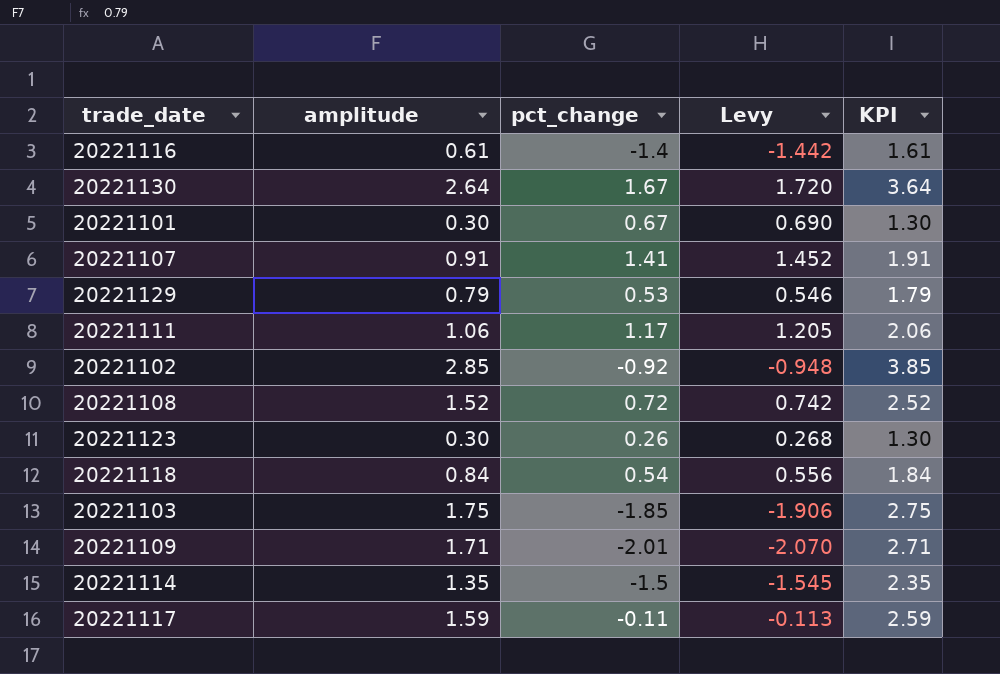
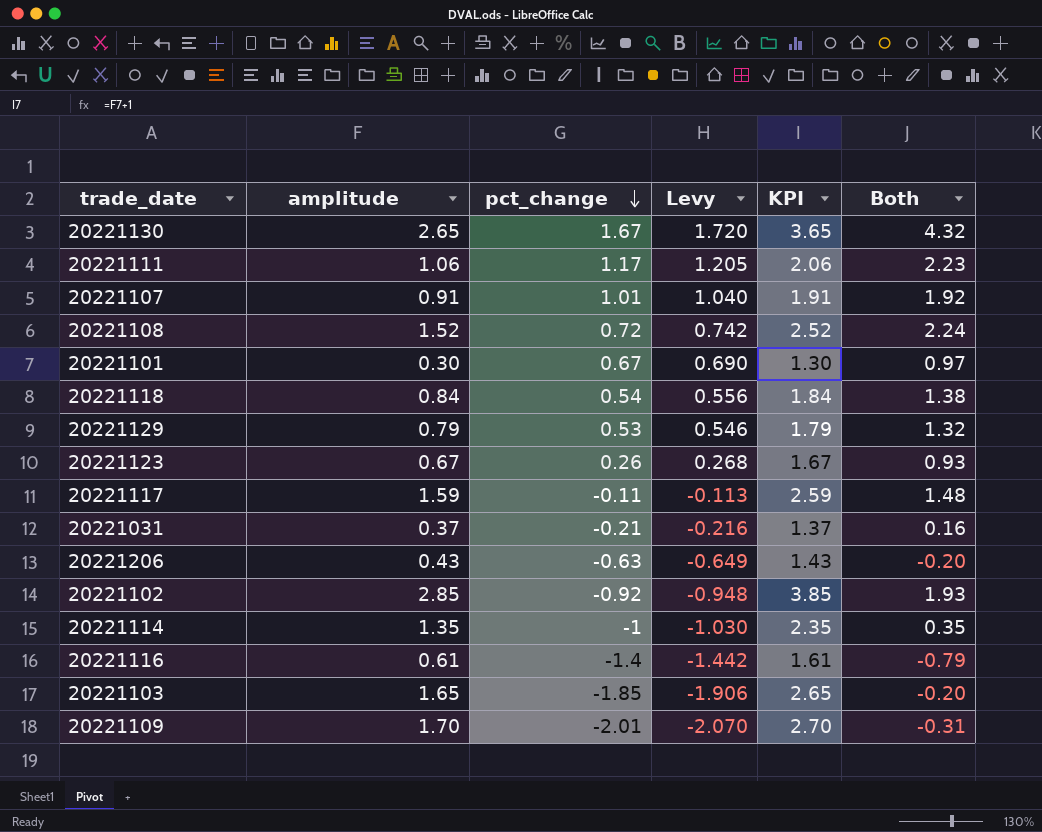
row order: none -> pct_change descending
column Both | formula: none -> [amplitude] + [pct_change]
20221130 | amplitude: 2.64 -> 2.65
20221130 | KPI: 3.64 -> 3.65
20221107 | pct_change: 1.41 -> 1.01
20221107 | Levy: 1.452 -> 1.040
20221123 | amplitude: 0.30 -> 0.67
20221123 | KPI: 1.30 -> 1.67
row 20221031: none -> 0.37 | -0.21 | -0.216 | 1.37 | 0.16
row 20221206: none -> 0.43 | -0.63 | -0.649 | 1.43 | -0.20
20221114 | pct_change: -1.5 -> -1
20221114 | Levy: -1.545 -> -1.030
20221103 | amplitude: 1.75 -> 1.65
20221103 | KPI: 2.75 -> 2.65
20221109 | amplitude: 1.71 -> 1.70
20221109 | KPI: 2.71 -> 2.70

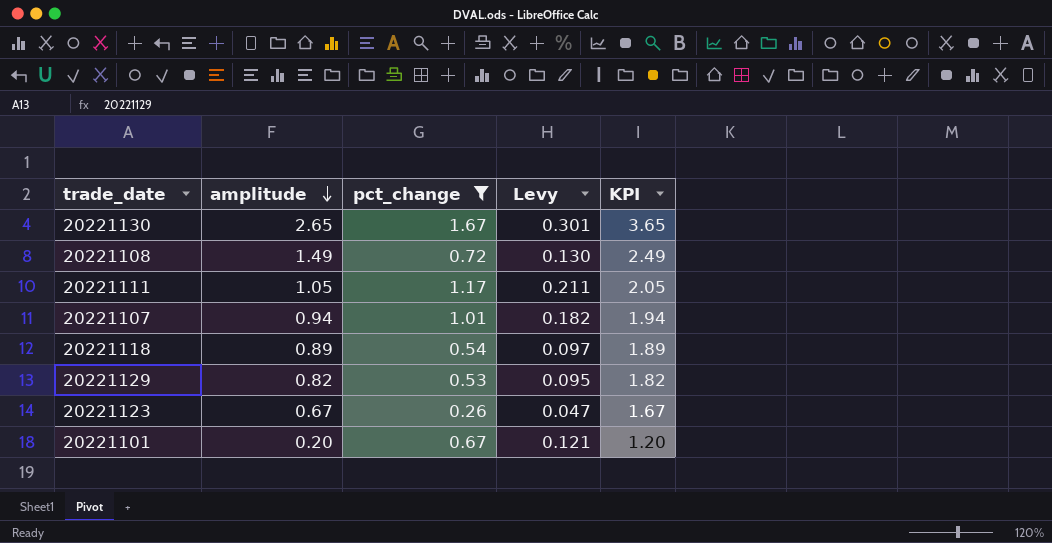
filter: none -> pct_change >= 0.26
row order: pct_change descending -> amplitude descending
column Both | formula: [amplitude] + [pct_change] -> none
column Levy | formula: [pct_change] * 1.03 -> [pct_change] * 0.18
20221108 | amplitude: 1.52 -> 1.49
20221108 | KPI: 2.52 -> 2.49
20221111 | amplitude: 1.06 -> 1.05
20221111 | KPI: 2.06 -> 2.05
20221107 | amplitude: 0.91 -> 0.94
20221107 | KPI: 1.91 -> 1.94
20221118 | amplitude: 0.84 -> 0.89
20221118 | KPI: 1.84 -> 1.89
20221129 | amplitude: 0.79 -> 0.82
20221129 | KPI: 1.79 -> 1.82
20221101 | amplitude: 0.30 -> 0.20
20221101 | KPI: 1.30 -> 1.20

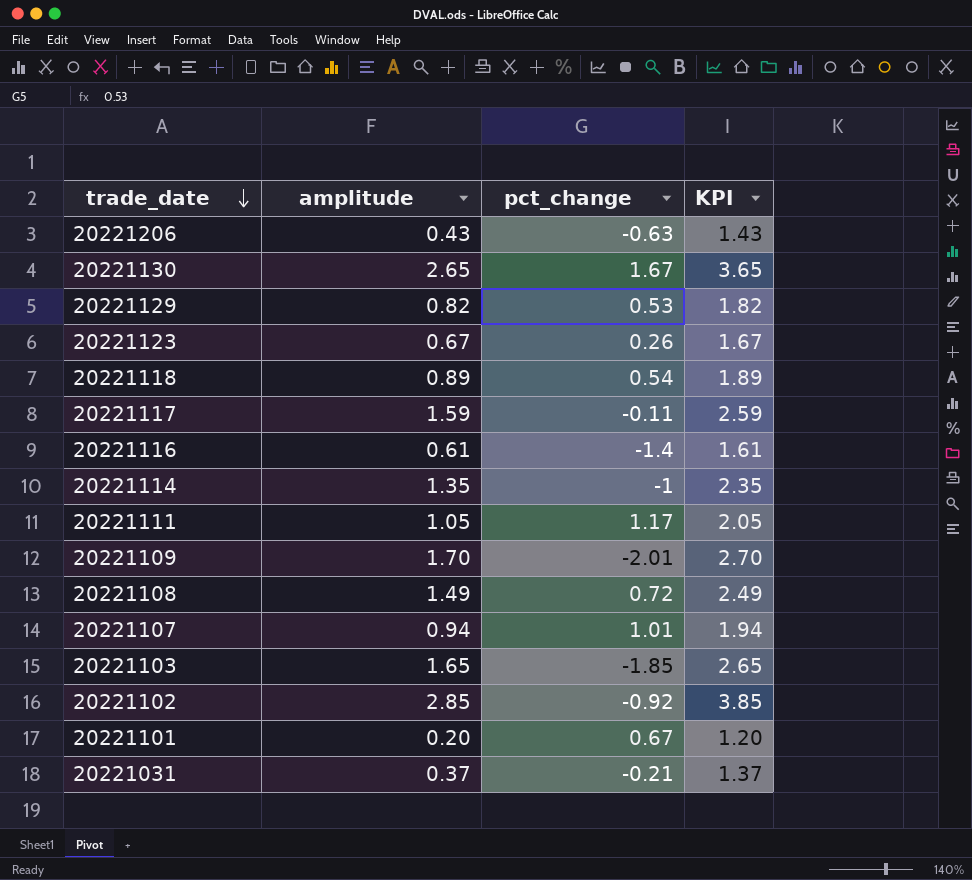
filter: pct_change >= 0.26 -> none
row order: amplitude descending -> trade_date descending
column Levy | formula: [pct_change] * 0.18 -> none

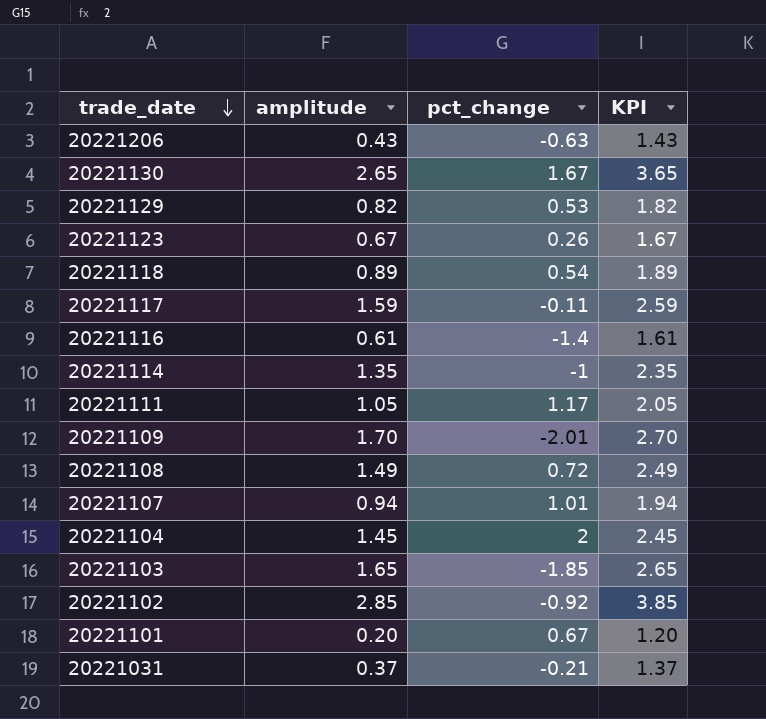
row 20221104: none -> 1.45 | 2 | 2.45

